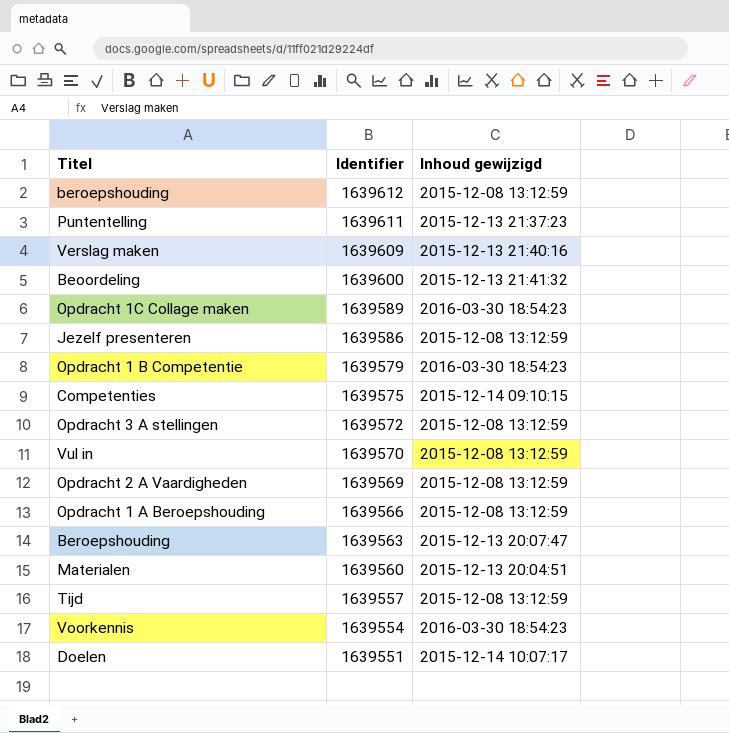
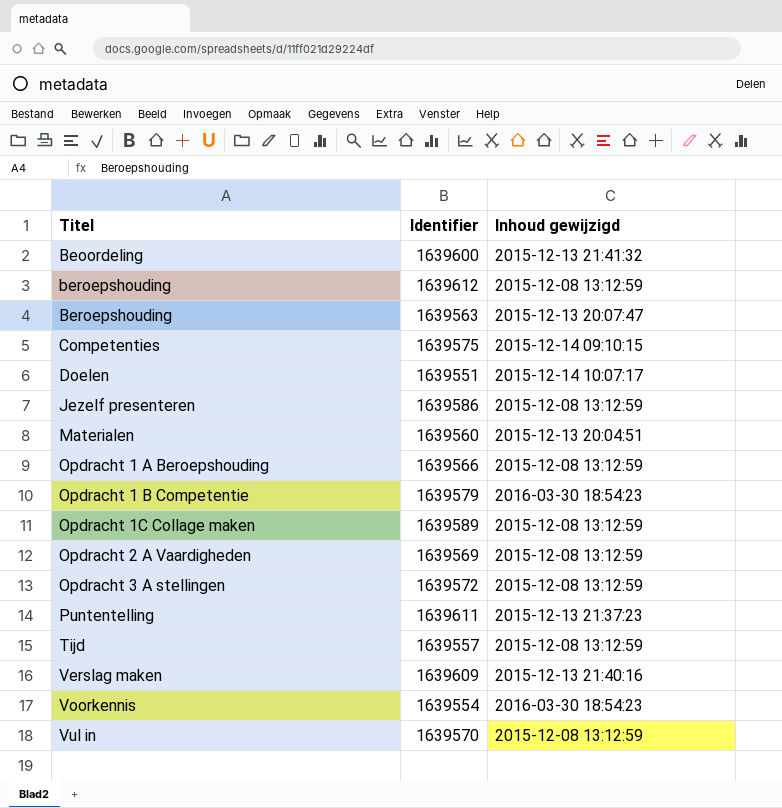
row order: Identifier descending -> Titel ascending
Opdracht 1C Collage maken | Inhoud gewijzigd: 2016-03-30 18:54:23 -> 2015-12-08 13:12:59

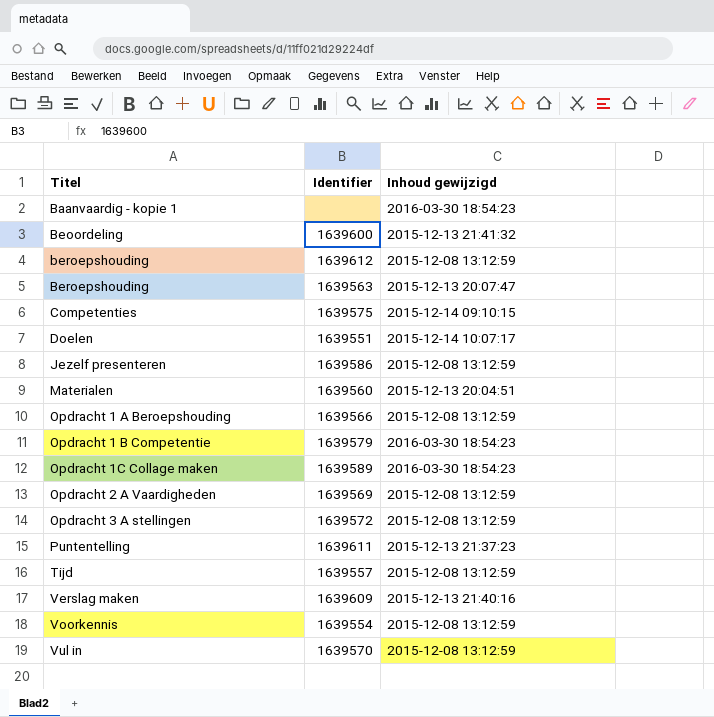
row Baanvaardig - kopie 1: none -> none | 2016-03-30 18:54:23
Opdracht 1C Collage maken | Inhoud gewijzigd: 2015-12-08 13:12:59 -> 2016-03-30 18:54:23
Voorkennis | Inhoud gewijzigd: 2016-03-30 18:54:23 -> 2015-12-08 13:12:59

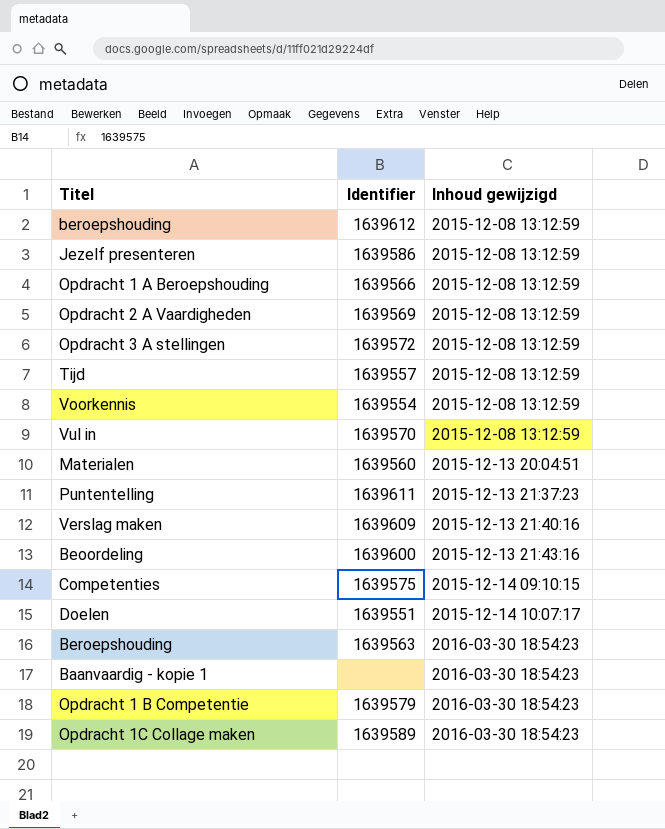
row order: Titel ascending -> Inhoud gewijzigd ascending
Beoordeling | Inhoud gewijzigd: 2015-12-13 21:41:32 -> 2015-12-13 21:43:16
Beroepshouding | Inhoud gewijzigd: 2015-12-13 20:07:47 -> 2016-03-30 18:54:23

